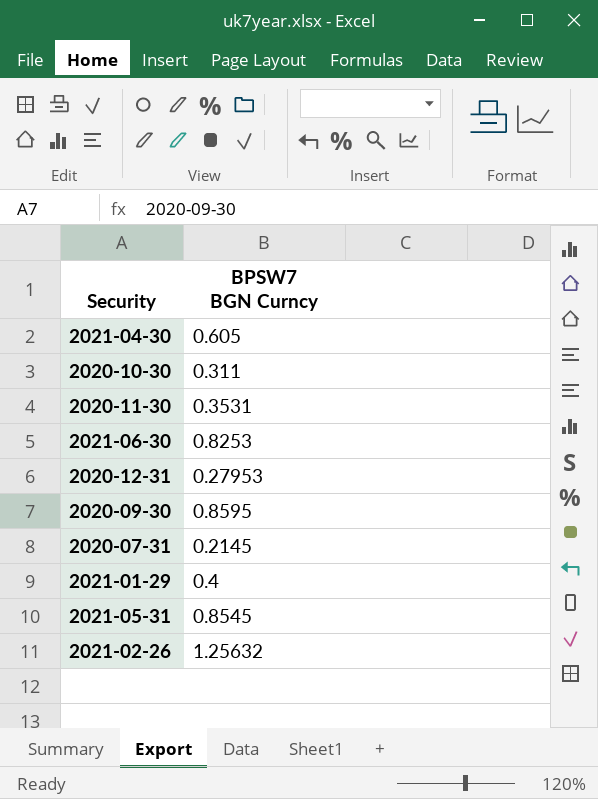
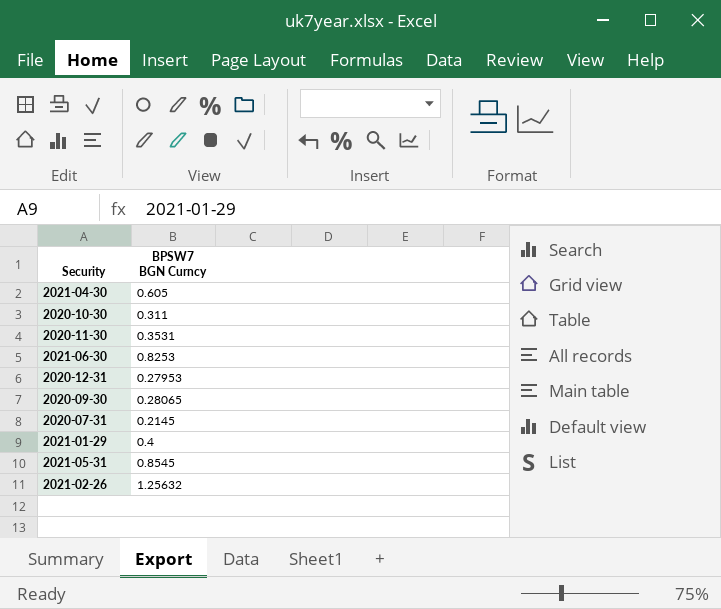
2020-09-30 | BPSW7 BGN Curncy: 0.8595 -> 0.28065

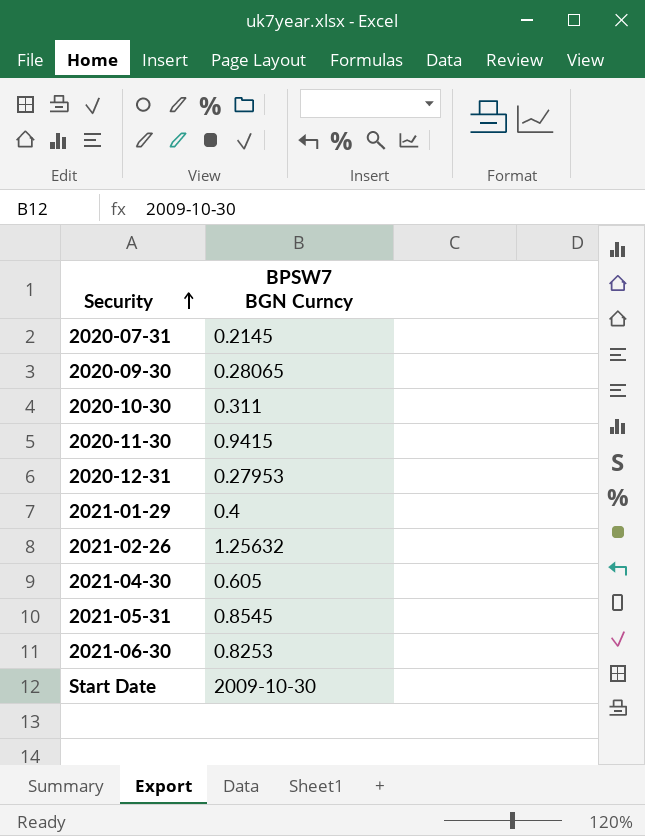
row order: none -> Security ascending
2020-11-30 | BPSW7 BGN Curncy: 0.3531 -> 0.9415
row Start Date: none -> 2009-10-30

